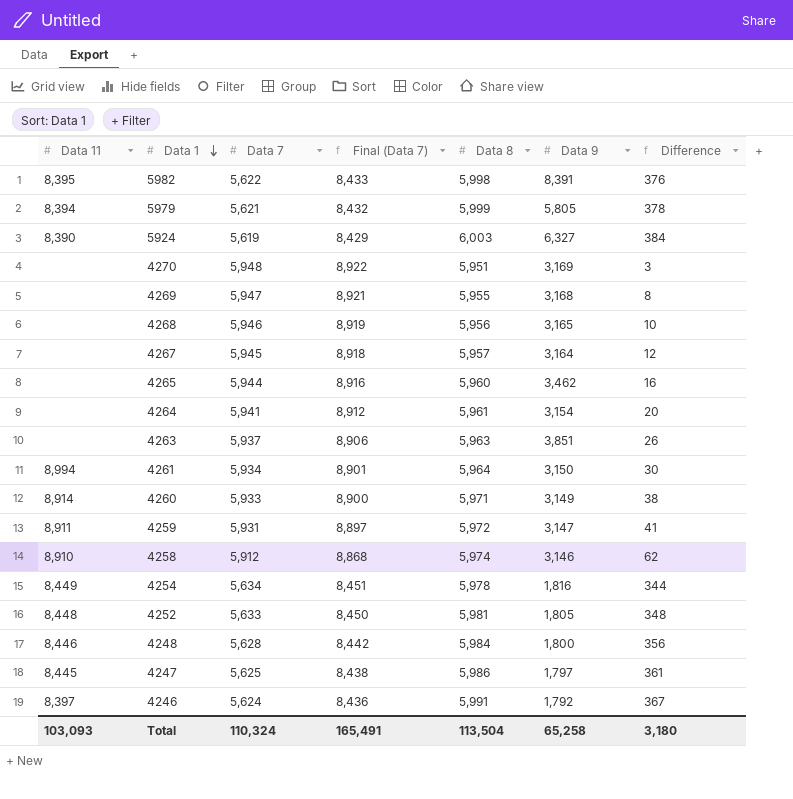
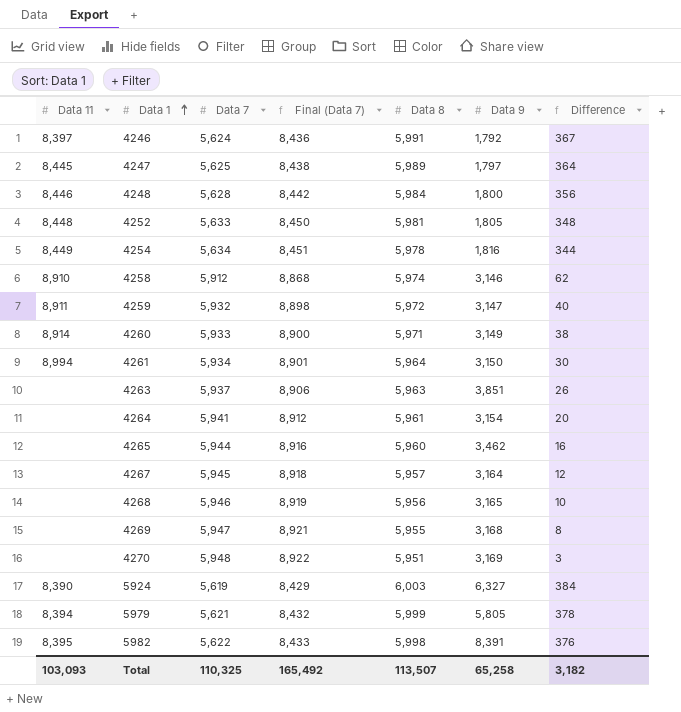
row order: Data 1 descending -> Data 1 ascending
4247 | Data 8: 5,986 -> 5,989
4247 | Difference: 361 -> 364
4259 | Data 7: 5,931 -> 5,932
4259 | Final (Data 7): 8,897 -> 8,898
4259 | Difference: 41 -> 40
Total | Data 7: 110,324 -> 110,325
Total | Final (Data 7): 165,491 -> 165,492
Total | Data 8: 113,504 -> 113,507
Total | Difference: 3,180 -> 3,182

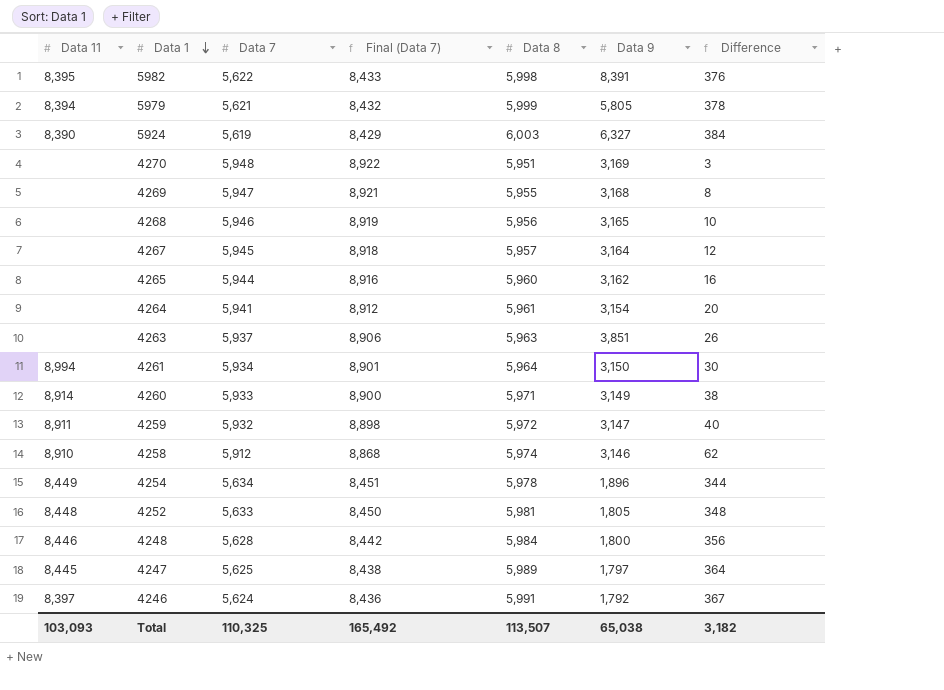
row order: Data 1 ascending -> Data 1 descending
4265 | Data 9: 3,462 -> 3,162
4254 | Data 9: 1,816 -> 1,896
Total | Data 9: 65,258 -> 65,038

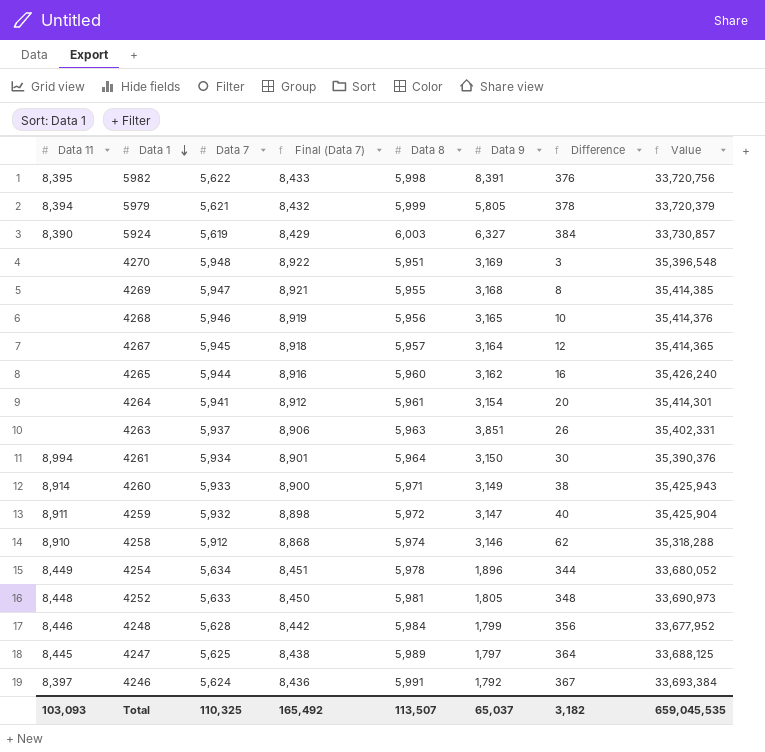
column Value | formula: none -> [Data 7] * [Data 8]
4248 | Data 9: 1,800 -> 1,799
Total | Data 9: 65,038 -> 65,037

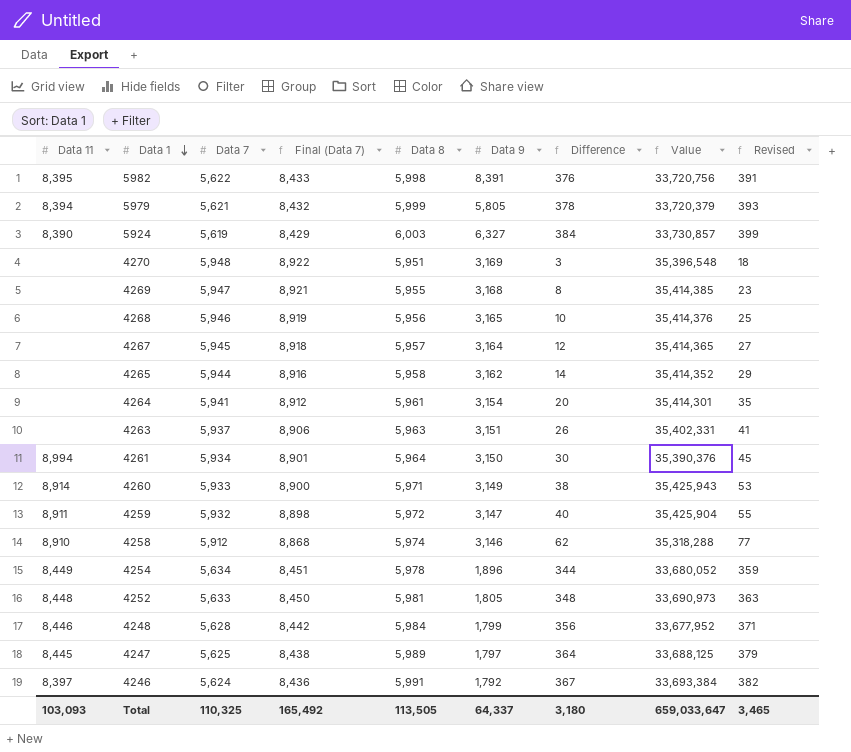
column Revised | formula: none -> [Difference] + 15
4265 | Data 8: 5,960 -> 5,958
4265 | Difference: 16 -> 14
4265 | Value: 35,426,240 -> 35,414,352
4263 | Data 9: 3,851 -> 3,151
Total | Data 8: 113,507 -> 113,505
Total | Data 9: 65,037 -> 64,337
Total | Difference: 3,182 -> 3,180
Total | Value: 659,045,535 -> 659,033,647

